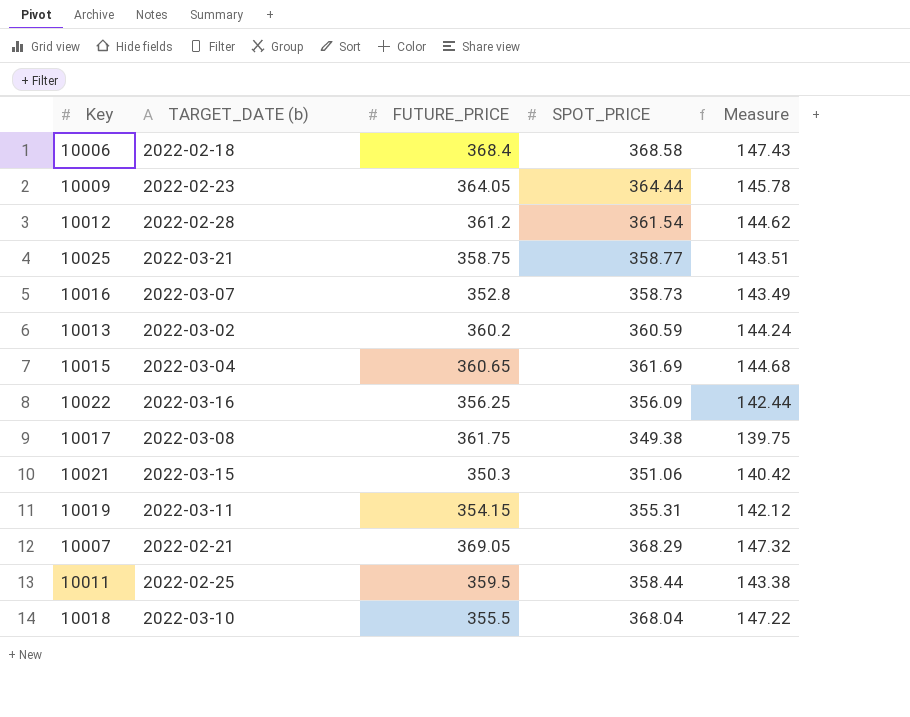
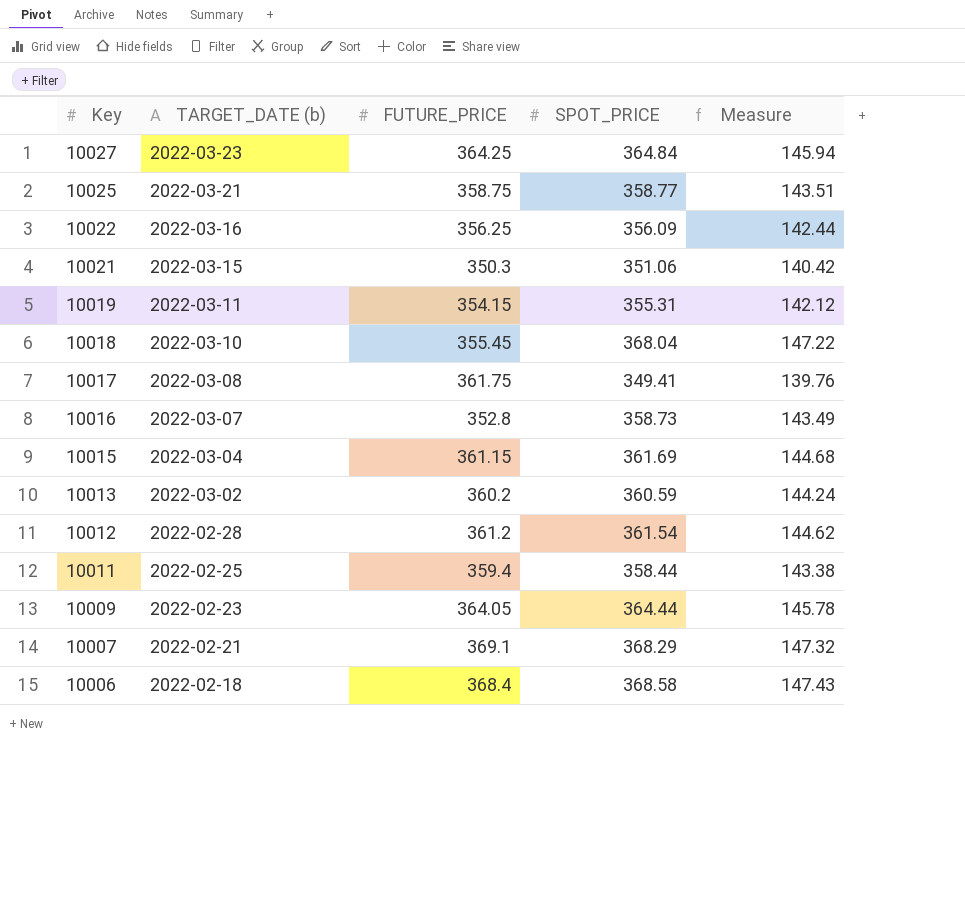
row order: none -> Key descending
row 10027: none -> 2022-03-23 | 364.25 | 364.84 | 145.94
10018 | FUTURE_PRICE: 355.5 -> 355.45
10017 | SPOT_PRICE: 349.38 -> 349.41
10017 | Measure: 139.75 -> 139.76
10015 | FUTURE_PRICE: 360.65 -> 361.15
10011 | FUTURE_PRICE: 359.5 -> 359.4
10007 | FUTURE_PRICE: 369.05 -> 369.1

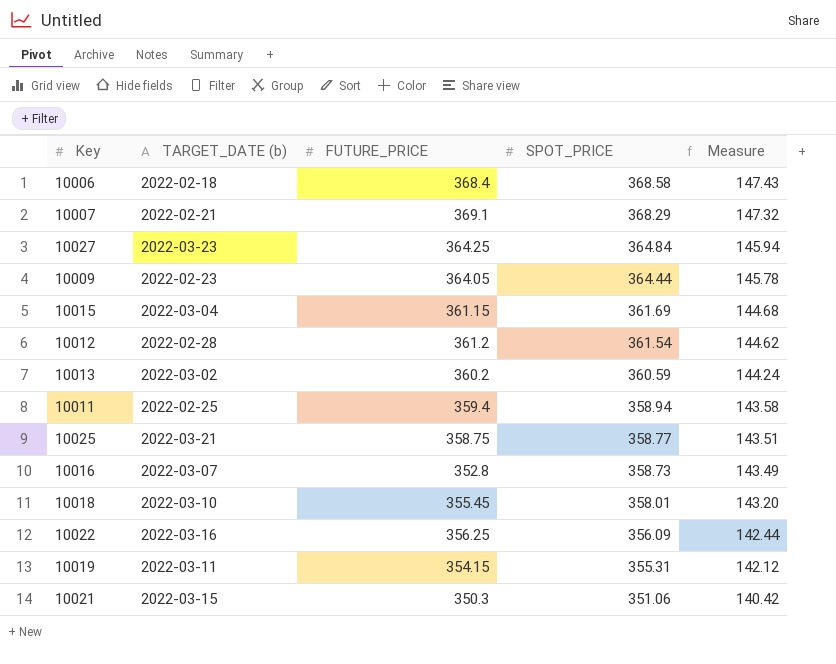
row order: Key descending -> SPOT_PRICE descending
row 10017: 2022-03-08 | 361.75 | 349.41 | 139.76 -> none
10011 | SPOT_PRICE: 358.44 -> 358.94
10011 | Measure: 143.38 -> 143.58
10018 | SPOT_PRICE: 368.04 -> 358.01
10018 | Measure: 147.22 -> 143.20

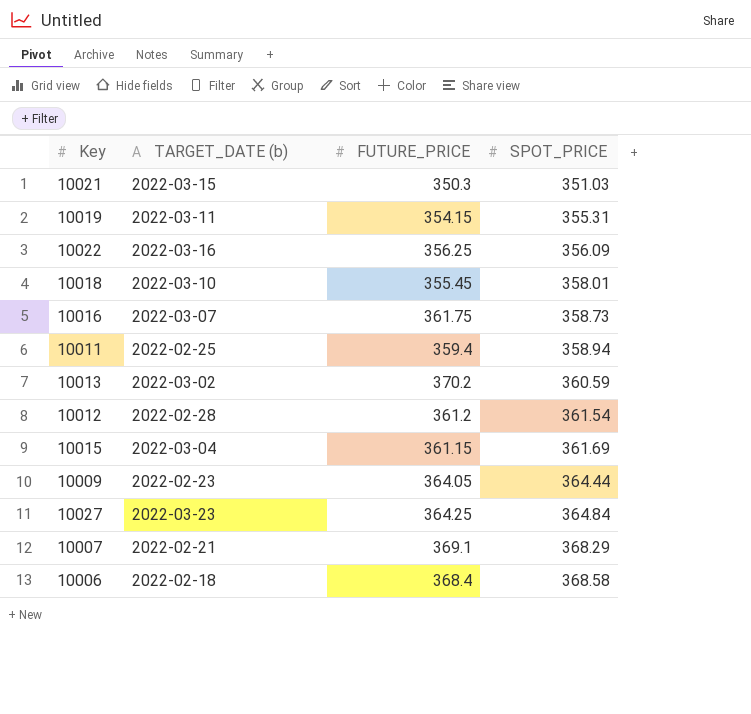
row order: SPOT_PRICE descending -> SPOT_PRICE ascending
column Measure | formula: [SPOT_PRICE] * 0.4 -> none
row 10025: 2022-03-21 | 358.75 | 358.77 | 143.51 -> none
10021 | SPOT_PRICE: 351.06 -> 351.03
10016 | FUTURE_PRICE: 352.8 -> 361.75
10013 | FUTURE_PRICE: 360.2 -> 370.2

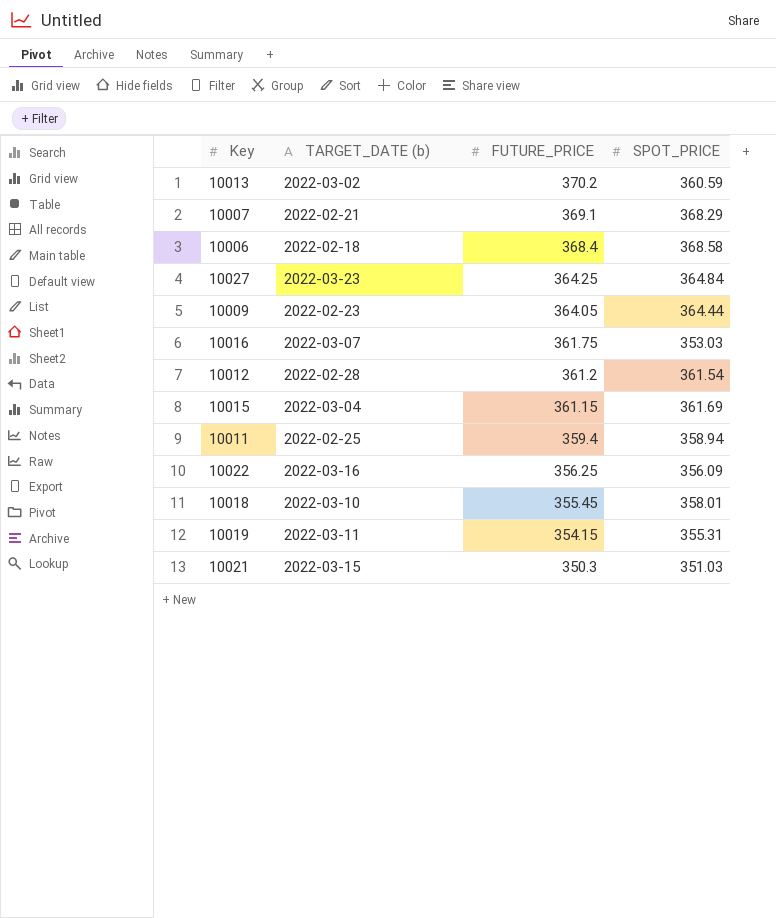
row order: SPOT_PRICE ascending -> FUTURE_PRICE descending
10016 | SPOT_PRICE: 358.73 -> 353.03

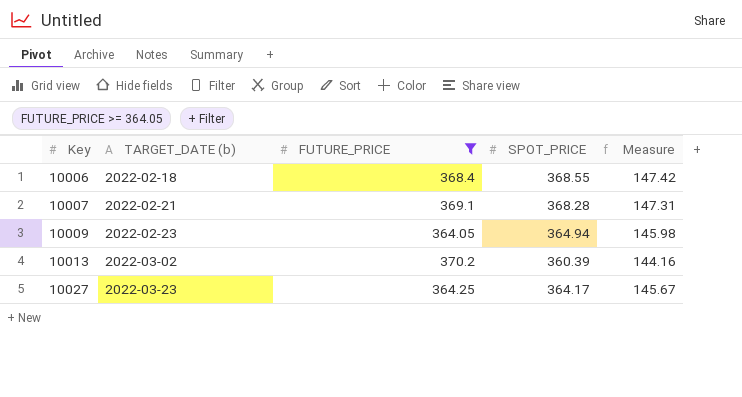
filter: none -> FUTURE_PRICE >= 364.05
row order: FUTURE_PRICE descending -> Key ascending
column Measure | formula: none -> [SPOT_PRICE] * 0.4
10006 | SPOT_PRICE: 368.58 -> 368.55
10007 | SPOT_PRICE: 368.29 -> 368.28
10009 | SPOT_PRICE: 364.44 -> 364.94
10013 | SPOT_PRICE: 360.59 -> 360.39
10027 | SPOT_PRICE: 364.84 -> 364.17

